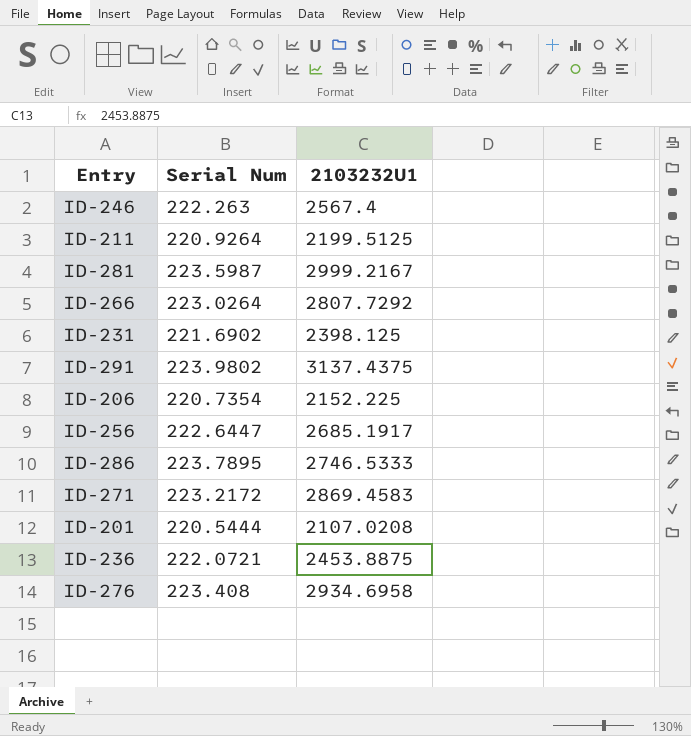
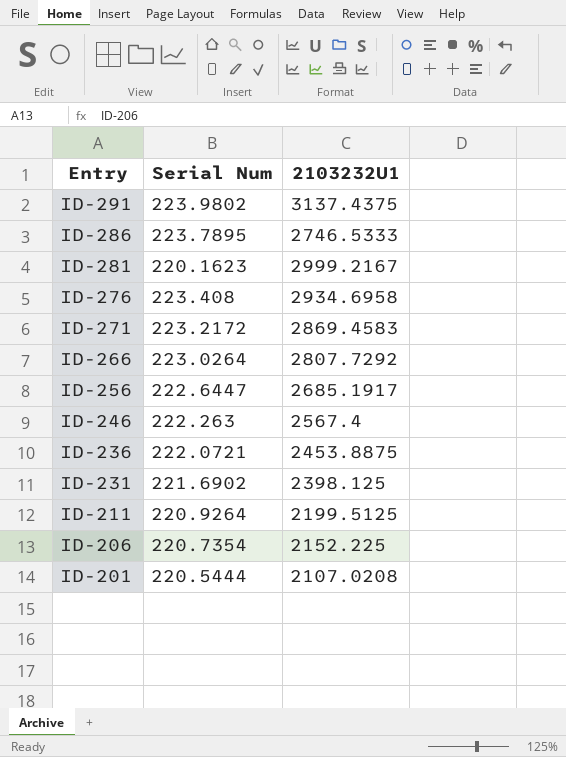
row order: none -> Entry descending
ID-281 | Serial Num: 223.5987 -> 220.1623

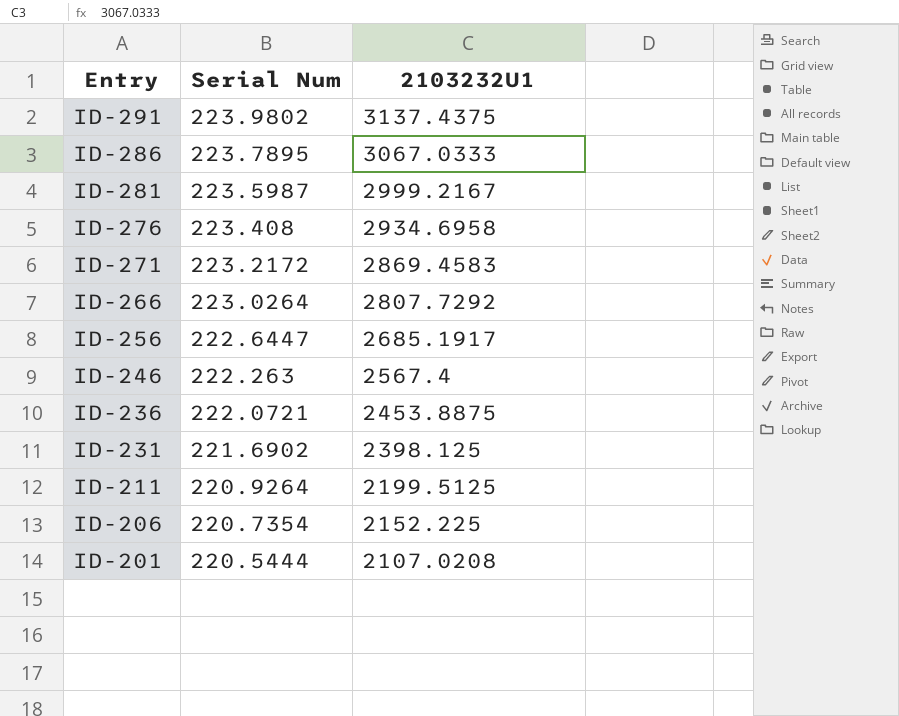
ID-286 | 2103232U1: 2746.5333 -> 3067.0333
ID-281 | Serial Num: 220.1623 -> 223.5987

